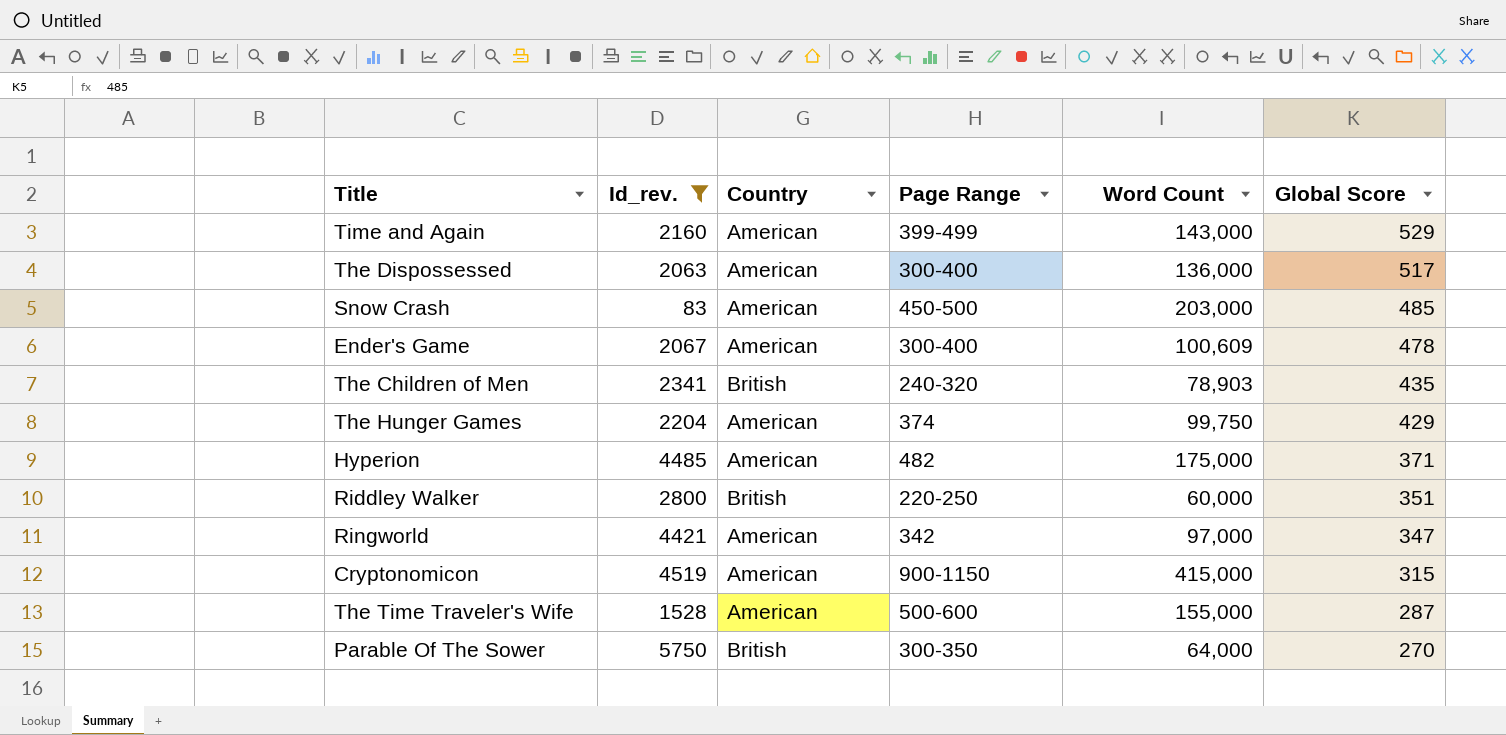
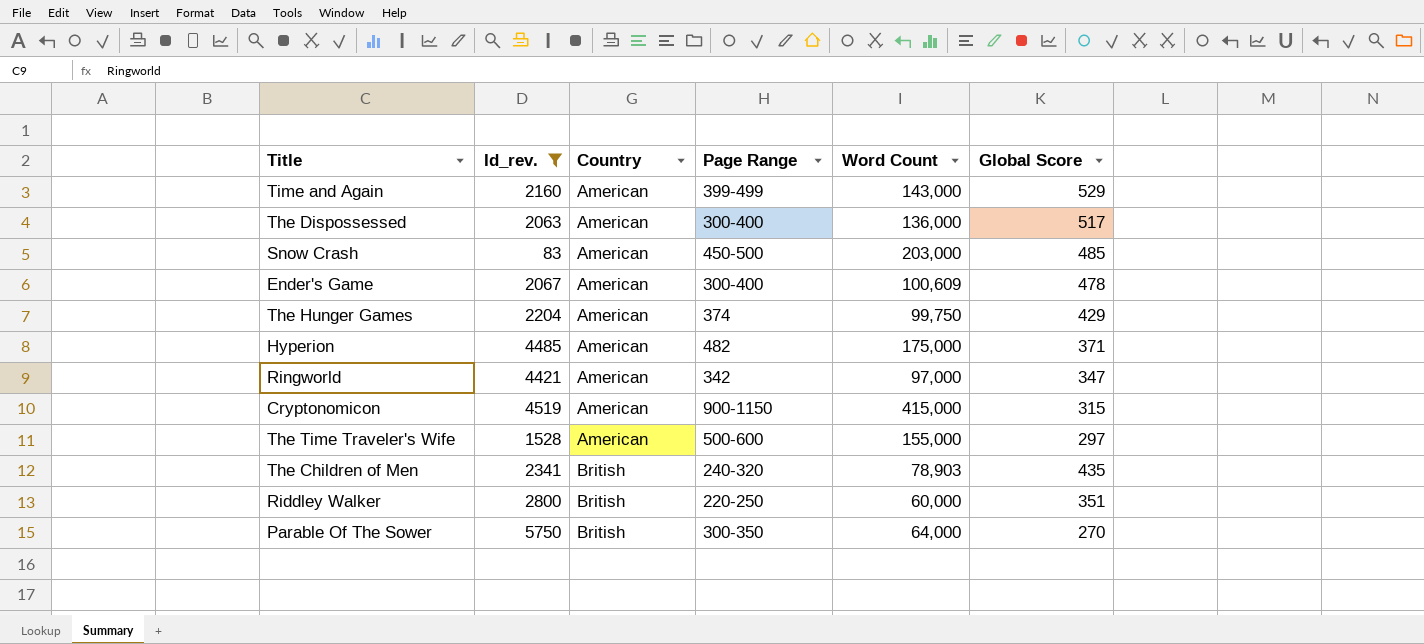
row order: Global Score descending -> Country ascending
The Time Traveler's Wife | Global Score: 287 -> 297

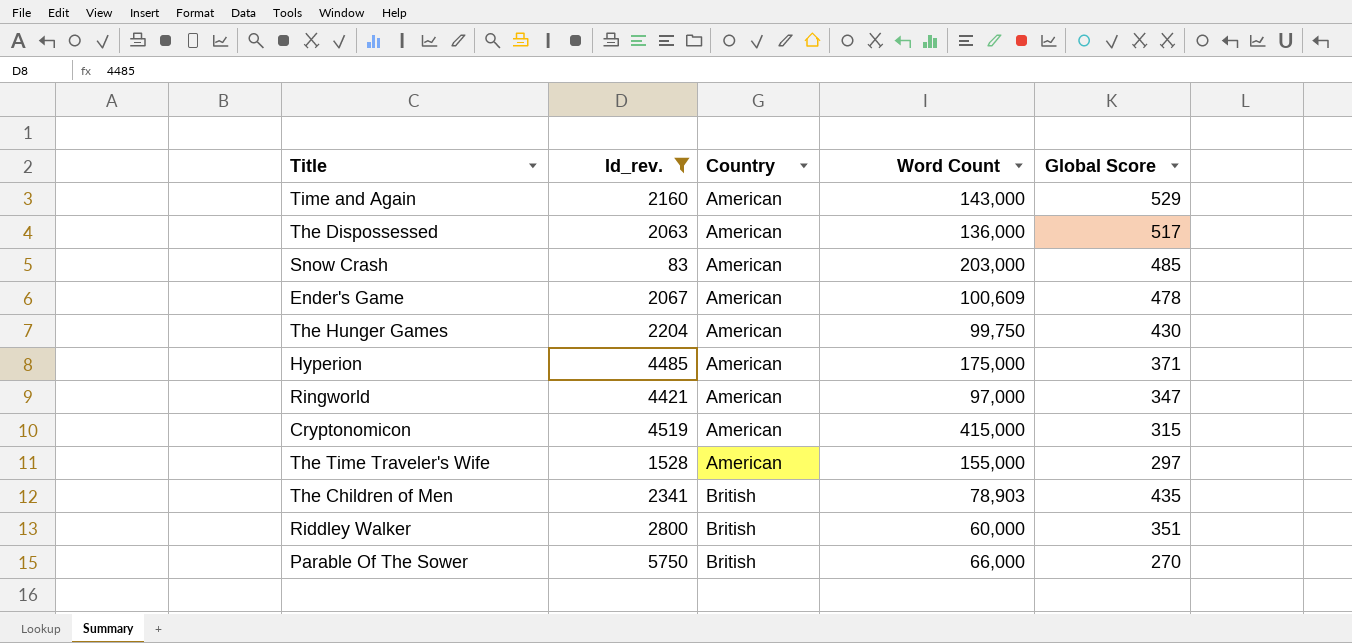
column Page Range | position: 4 -> none
The Hunger Games | Global Score: 429 -> 430
Parable Of The Sower | Word Count: 64,000 -> 66,000

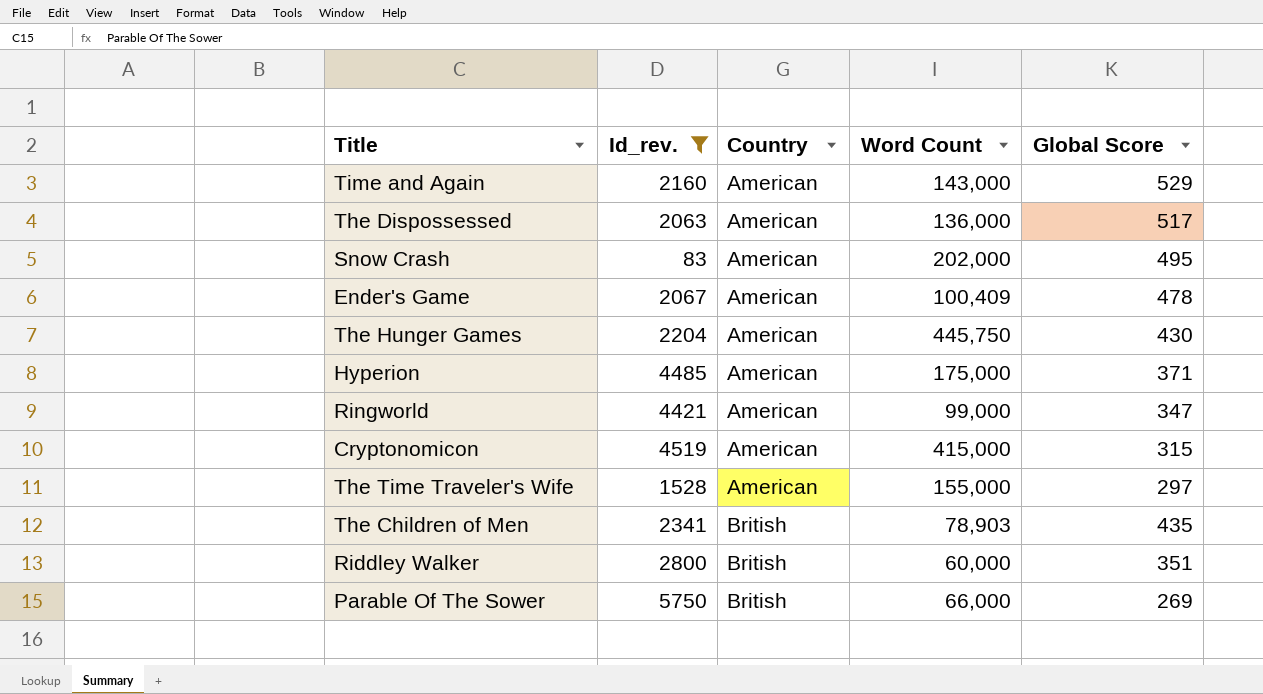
Snow Crash | Word Count: 203,000 -> 202,000
Snow Crash | Global Score: 485 -> 495
Ender's Game | Word Count: 100,609 -> 100,409
The Hunger Games | Word Count: 99,750 -> 445,750
Ringworld | Word Count: 97,000 -> 99,000
Parable Of The Sower | Global Score: 270 -> 269

